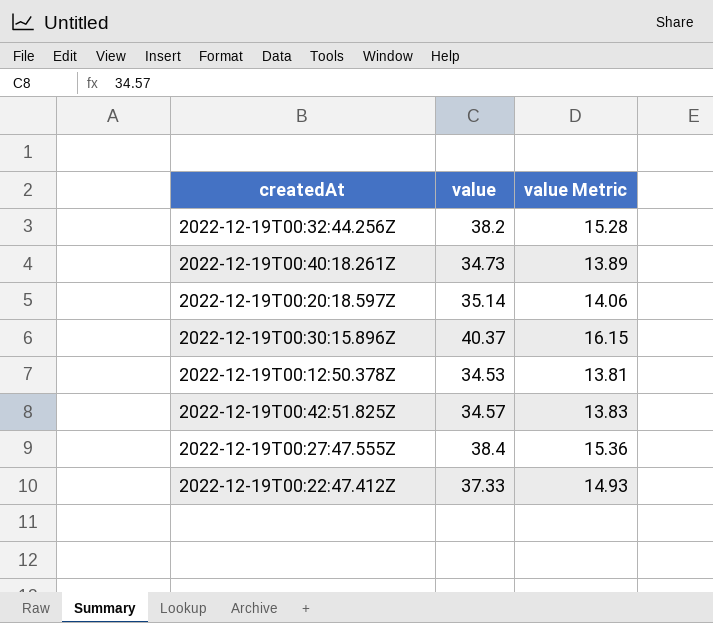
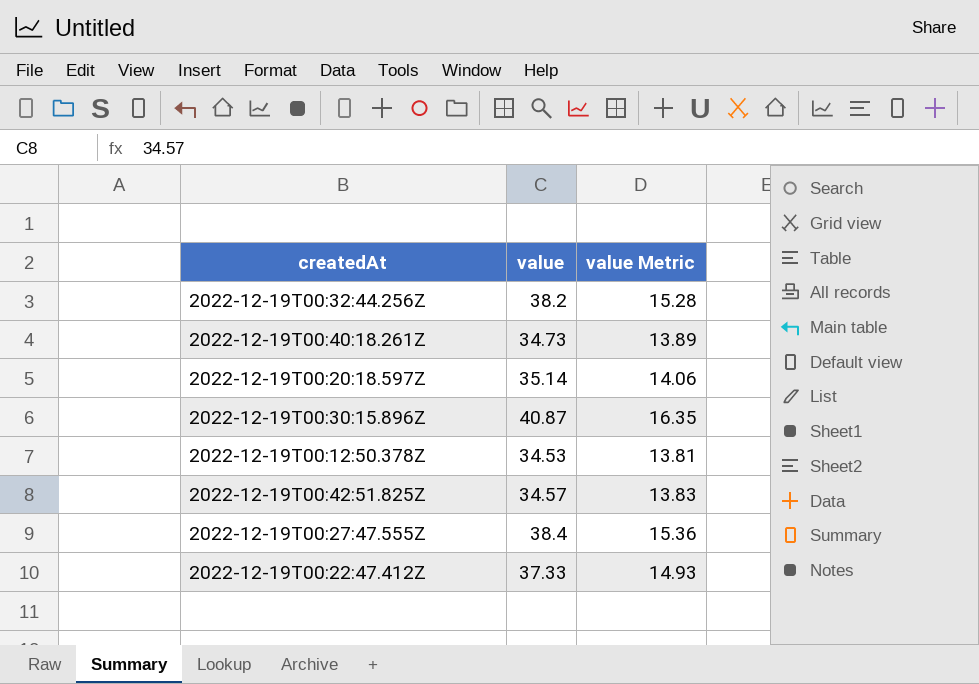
2022-12-19T00:30:15.896Z | value: 40.37 -> 40.87
2022-12-19T00:30:15.896Z | value Metric: 16.15 -> 16.35

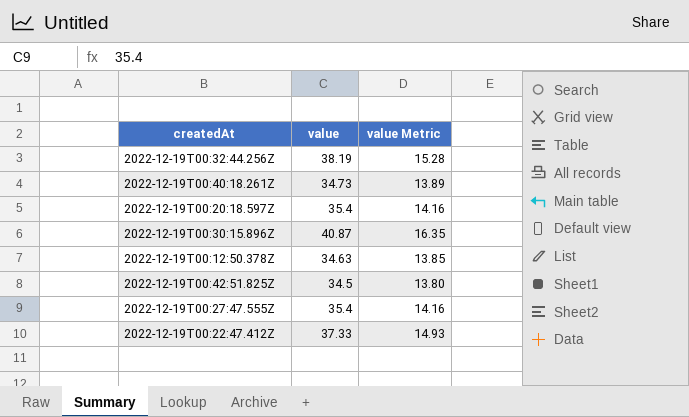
2022-12-19T00:32:44.256Z | value: 38.2 -> 38.19
2022-12-19T00:20:18.597Z | value: 35.14 -> 35.4
2022-12-19T00:20:18.597Z | value Metric: 14.06 -> 14.16
2022-12-19T00:12:50.378Z | value: 34.53 -> 34.63
2022-12-19T00:12:50.378Z | value Metric: 13.81 -> 13.85
2022-12-19T00:42:51.825Z | value: 34.57 -> 34.5
2022-12-19T00:42:51.825Z | value Metric: 13.83 -> 13.80
2022-12-19T00:27:47.555Z | value: 38.4 -> 35.4
2022-12-19T00:27:47.555Z | value Metric: 15.36 -> 14.16

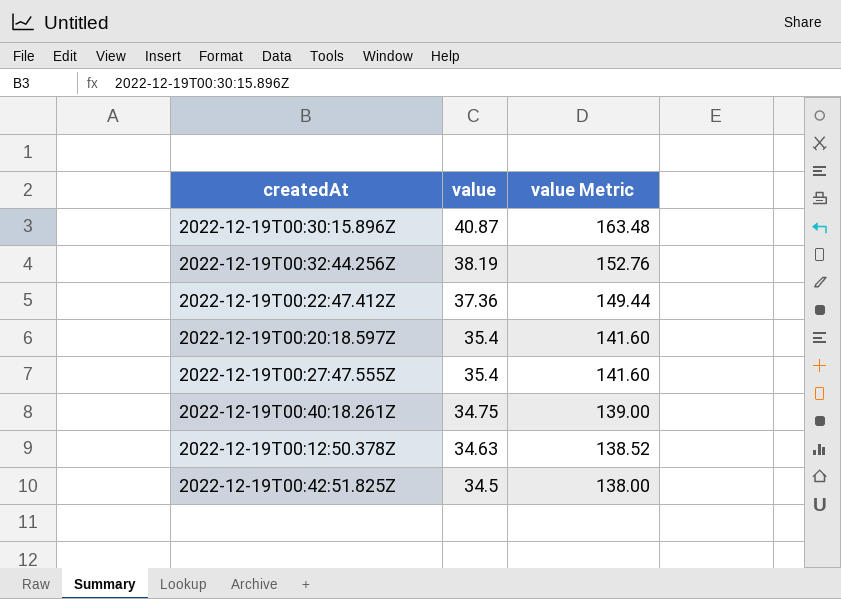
row order: none -> value descending
column value Metric | formula: [value] * 0.4 -> [value] * 4
2022-12-19T00:22:47.412Z | value: 37.33 -> 37.36
2022-12-19T00:40:18.261Z | value: 34.73 -> 34.75

